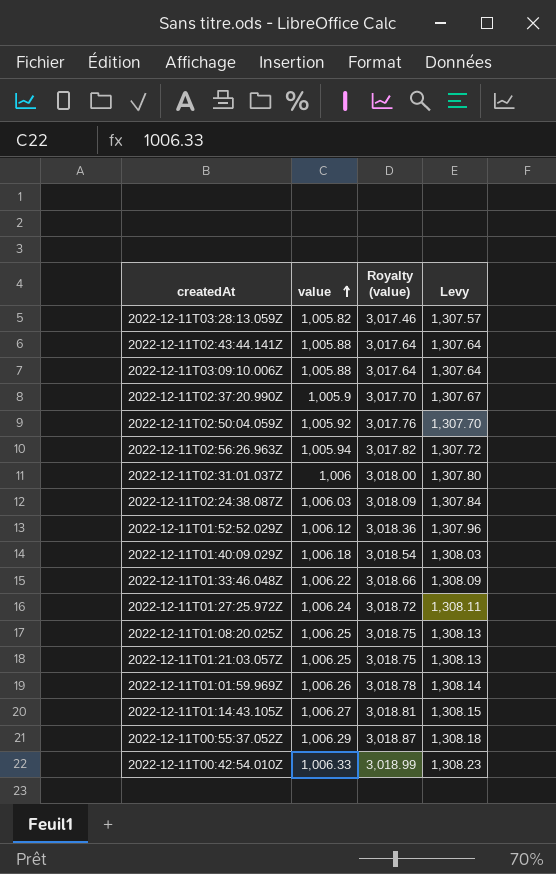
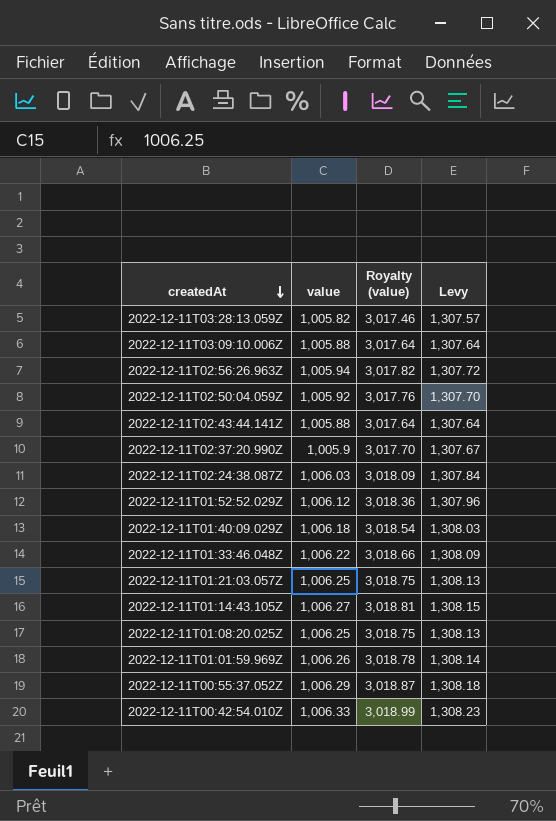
row order: value ascending -> createdAt descending
row 2022-12-11T02:31:01.037Z: 1,006 | 3,018.00 | 1,307.80 -> none
row 2022-12-11T01:27:25.972Z: 1,006.24 | 3,018.72 | 1,308.11 -> none

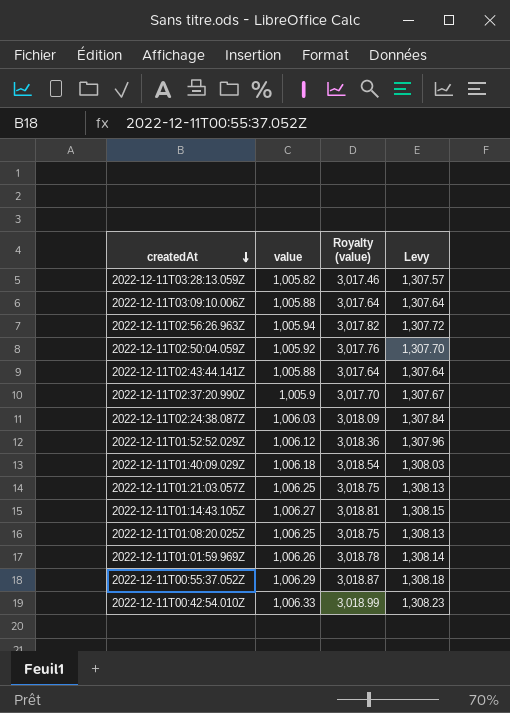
row 2022-12-11T01:33:46.048Z: 1,006.22 | 3,018.66 | 1,308.09 -> none

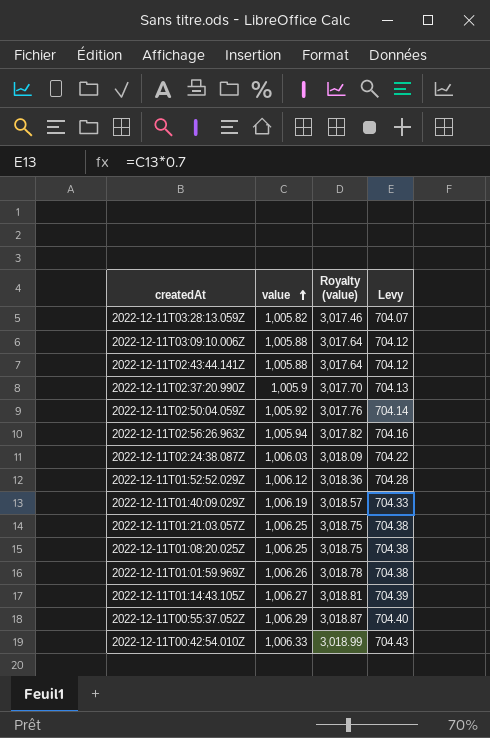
row order: createdAt descending -> value ascending
column Levy | formula: [value] * 1.3 -> [value] * 0.7
2022-12-11T01:40:09.029Z | value: 1,006.18 -> 1,006.19
2022-12-11T01:40:09.029Z | Royalty (value): 3,018.54 -> 3,018.57

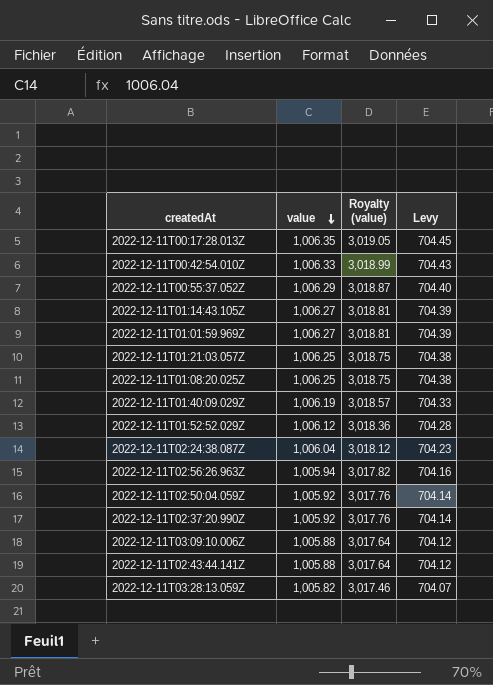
row order: value ascending -> value descending
row 2022-12-11T00:17:28.013Z: none -> 1,006.35 | 3,019.05 | 704.45
2022-12-11T01:01:59.969Z | value: 1,006.26 -> 1,006.27
2022-12-11T01:01:59.969Z | Royalty (value): 3,018.78 -> 3,018.81
2022-12-11T01:01:59.969Z | Levy: 704.38 -> 704.39
2022-12-11T02:24:38.087Z | value: 1,006.03 -> 1,006.04
2022-12-11T02:24:38.087Z | Royalty (value): 3,018.09 -> 3,018.12
2022-12-11T02:24:38.087Z | Levy: 704.22 -> 704.23
2022-12-11T02:37:20.990Z | value: 1,005.9 -> 1,005.92
2022-12-11T02:37:20.990Z | Royalty (value): 3,017.70 -> 3,017.76
2022-12-11T02:37:20.990Z | Levy: 704.13 -> 704.14

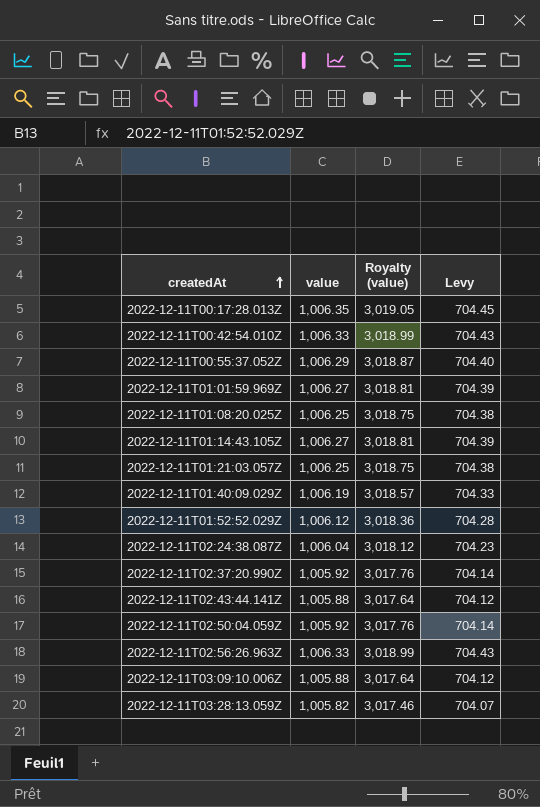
row order: value descending -> createdAt ascending
2022-12-11T02:56:26.963Z | value: 1,005.94 -> 1,006.33
2022-12-11T02:56:26.963Z | Royalty (value): 3,017.82 -> 3,018.99
2022-12-11T02:56:26.963Z | Levy: 704.16 -> 704.43

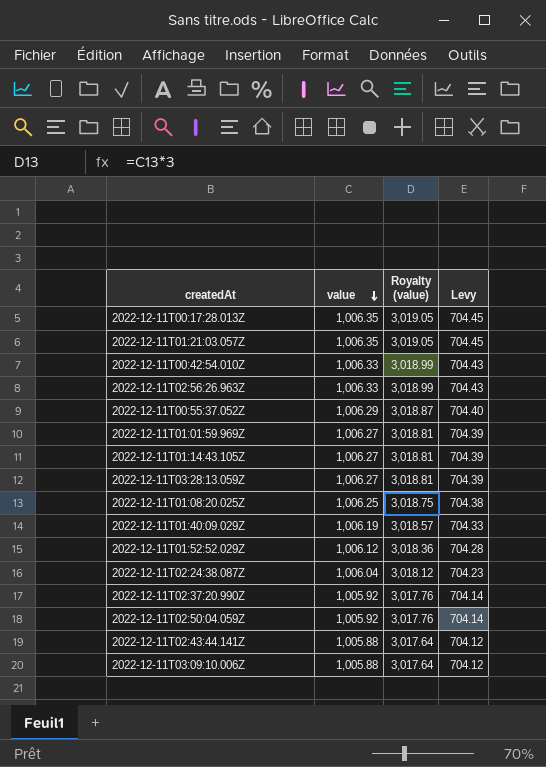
row order: createdAt ascending -> value descending
2022-12-11T01:21:03.057Z | value: 1,006.25 -> 1,006.35
2022-12-11T01:21:03.057Z | Royalty (value): 3,018.75 -> 3,019.05
2022-12-11T01:21:03.057Z | Levy: 704.38 -> 704.45
2022-12-11T03:28:13.059Z | value: 1,005.82 -> 1,006.27
2022-12-11T03:28:13.059Z | Royalty (value): 3,017.46 -> 3,018.81
2022-12-11T03:28:13.059Z | Levy: 704.07 -> 704.39

